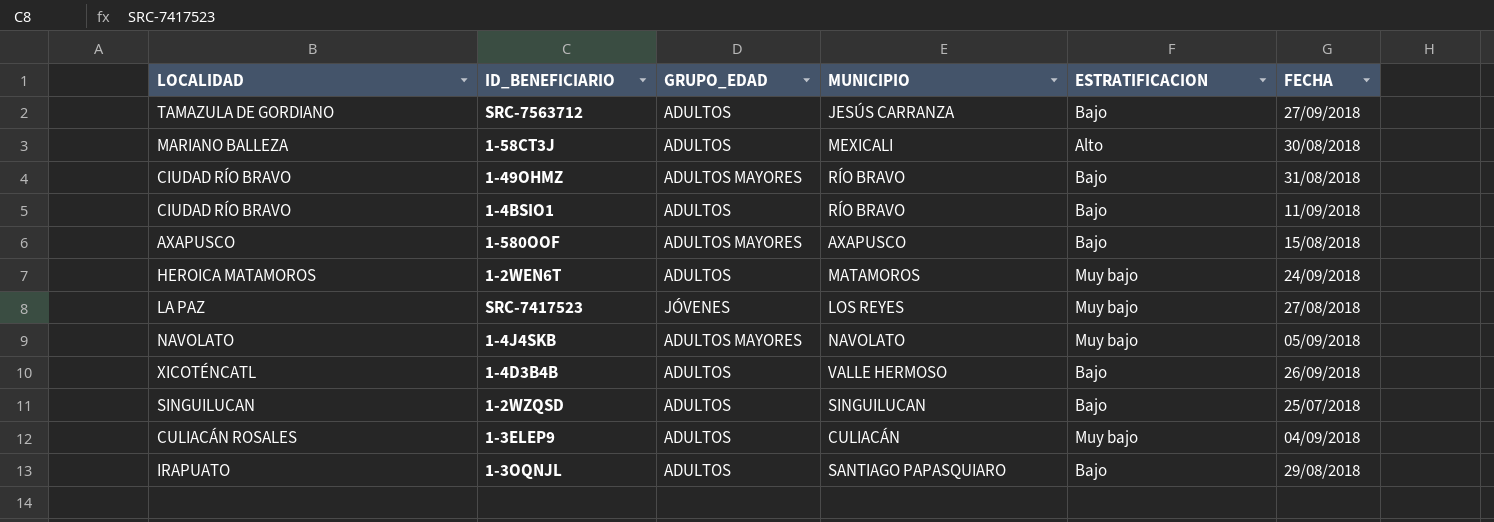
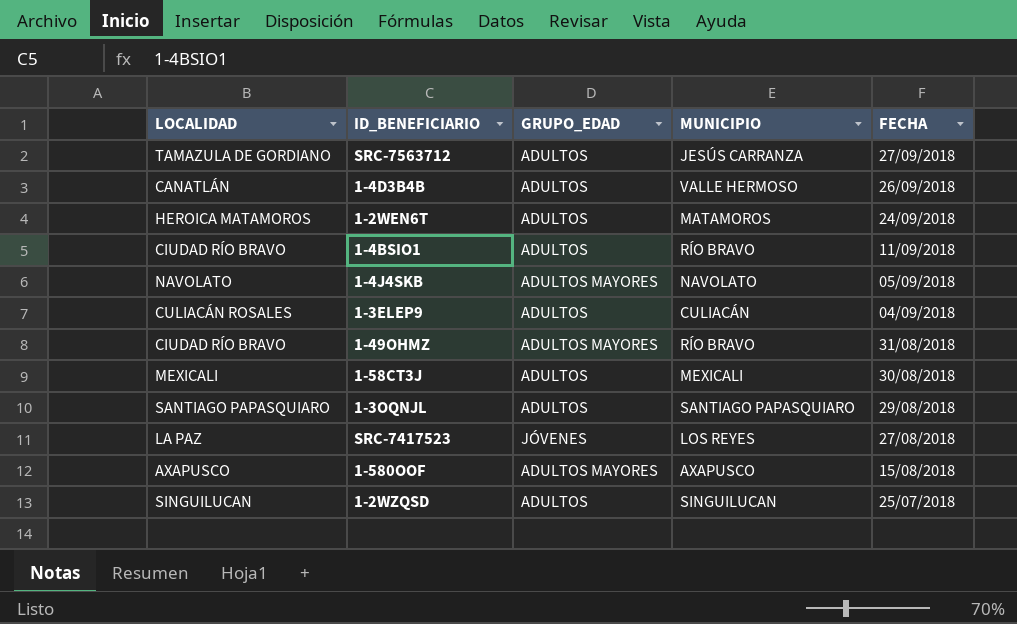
row order: none -> FECHA descending
column ESTRATIFICACION | position: 5 -> none
1-4D3B4B | LOCALIDAD: XICOTÉNCATL -> CANATLÁN
1-58CT3J | LOCALIDAD: MARIANO BALLEZA -> MEXICALI
1-3OQNJL | LOCALIDAD: IRAPUATO -> SANTIAGO PAPASQUIARO

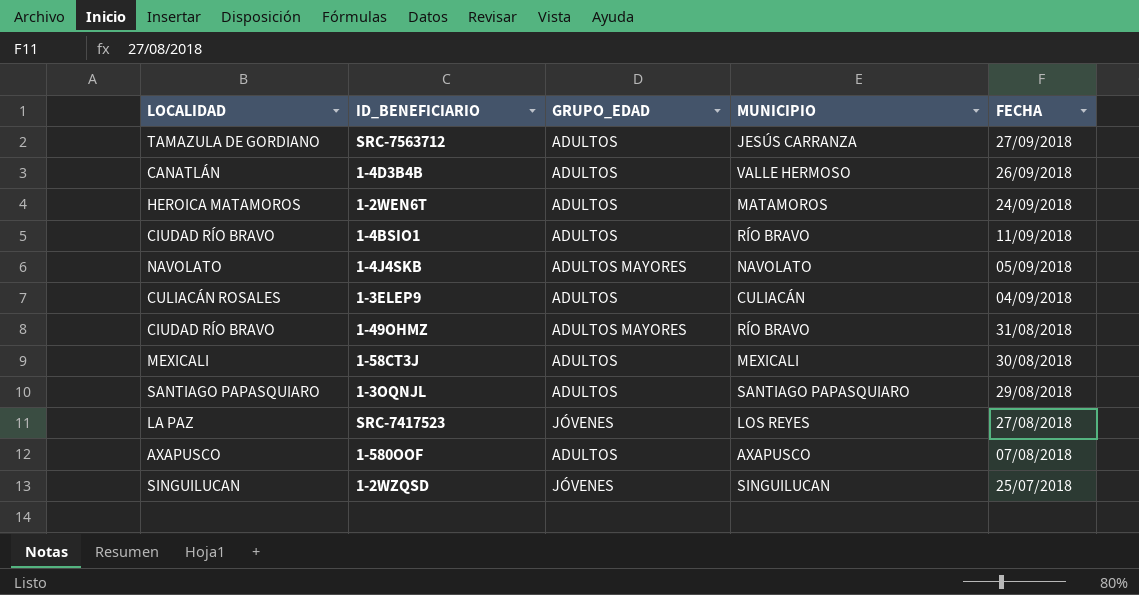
1-580OOF | GRUPO_EDAD: ADULTOS MAYORES -> ADULTOS
1-580OOF | FECHA: 15/08/2018 -> 07/08/2018
1-2WZQSD | GRUPO_EDAD: ADULTOS -> JÓVENES

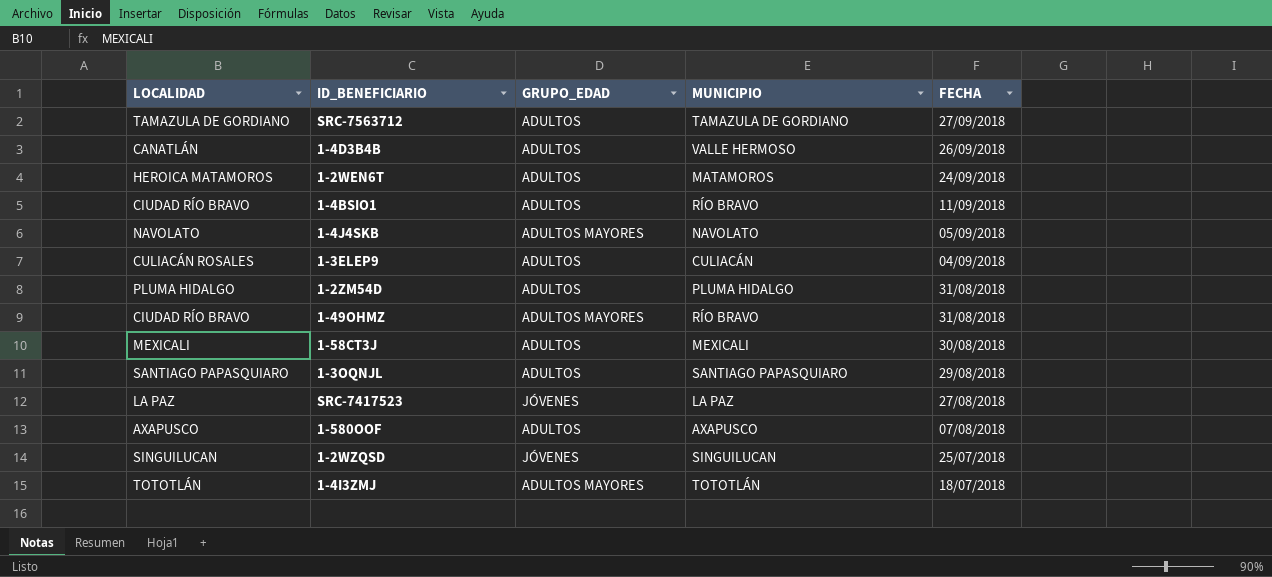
SRC-7563712 | MUNICIPIO: JESÚS CARRANZA -> TAMAZULA DE GORDIANO
row 1-2ZM54D: none -> PLUMA HIDALGO | ADULTOS | PLUMA HIDALGO | 31/08/2018
SRC-7417523 | MUNICIPIO: LOS REYES -> LA PAZ
row 1-4I3ZMJ: none -> TOTOTLÁN | ADULTOS MAYORES | TOTOTLÁN | 18/07/2018

